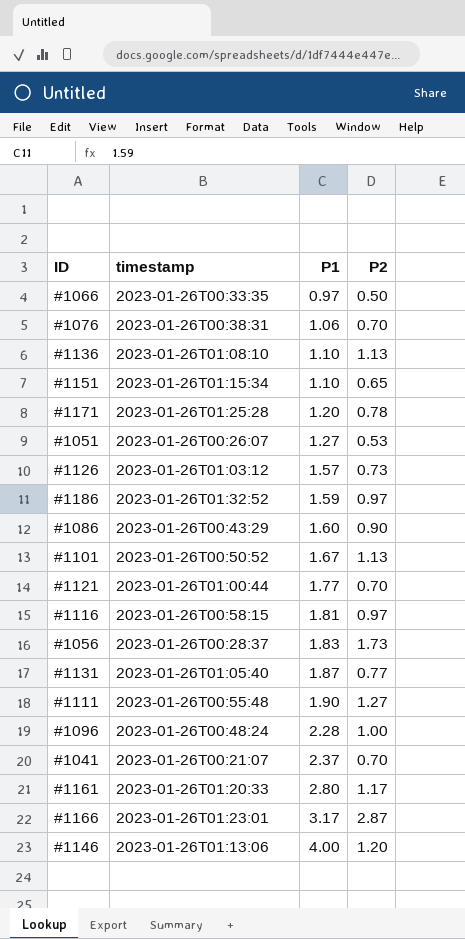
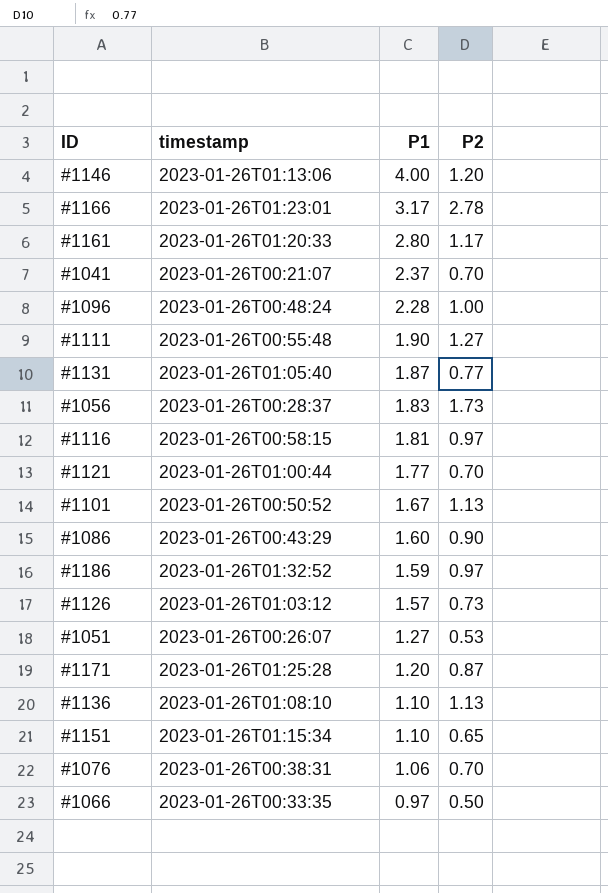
row order: P1 ascending -> P1 descending
#1166 | P2: 2.87 -> 2.78
#1171 | P2: 0.78 -> 0.87

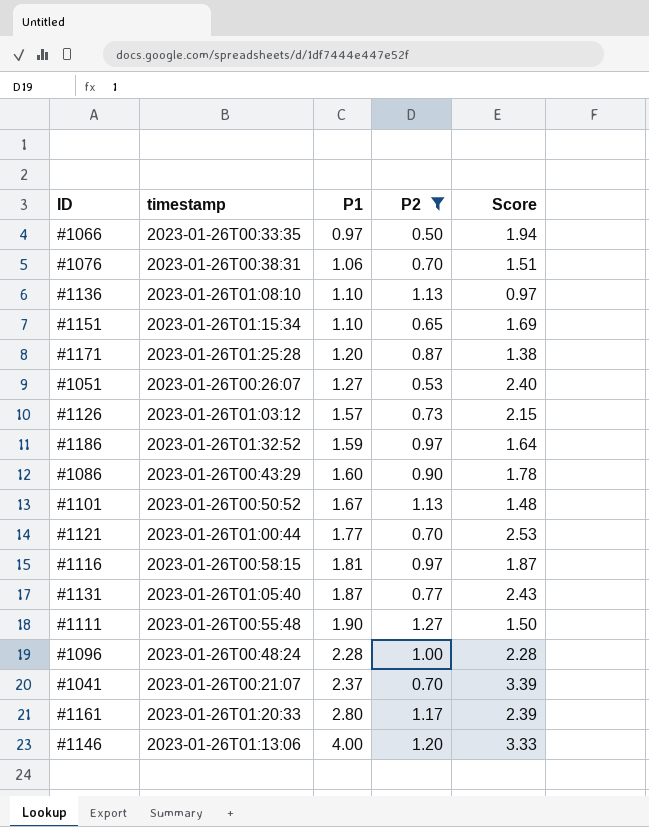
filter: none -> P2 <= 1.27
row order: P1 descending -> P1 ascending
column Score | formula: none -> [P1] / [P2]

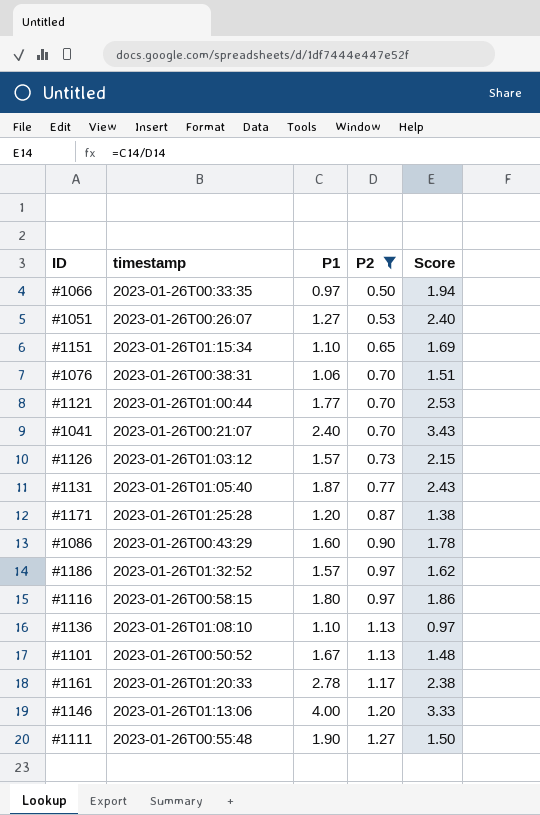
row order: P1 ascending -> P2 ascending
row #1096: 2023-01-26T00:48:24 | 2.28 | 1.00 | 2.28 -> none
#1041 | P1: 2.37 -> 2.40
#1041 | Score: 3.39 -> 3.43
#1186 | P1: 1.59 -> 1.57
#1186 | Score: 1.64 -> 1.62
#1116 | P1: 1.81 -> 1.80
#1116 | Score: 1.87 -> 1.86
#1161 | P1: 2.80 -> 2.78
#1161 | Score: 2.39 -> 2.38

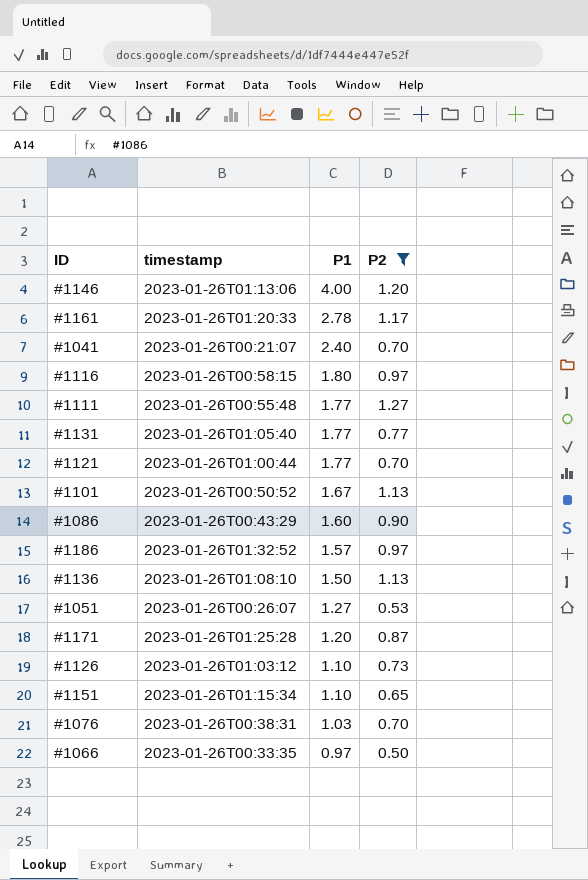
row order: P2 ascending -> P1 descending
column Score | formula: [P1] / [P2] -> none
#1111 | P1: 1.90 -> 1.77
#1131 | P1: 1.87 -> 1.77
#1136 | P1: 1.10 -> 1.50
#1126 | P1: 1.57 -> 1.10
#1076 | P1: 1.06 -> 1.03

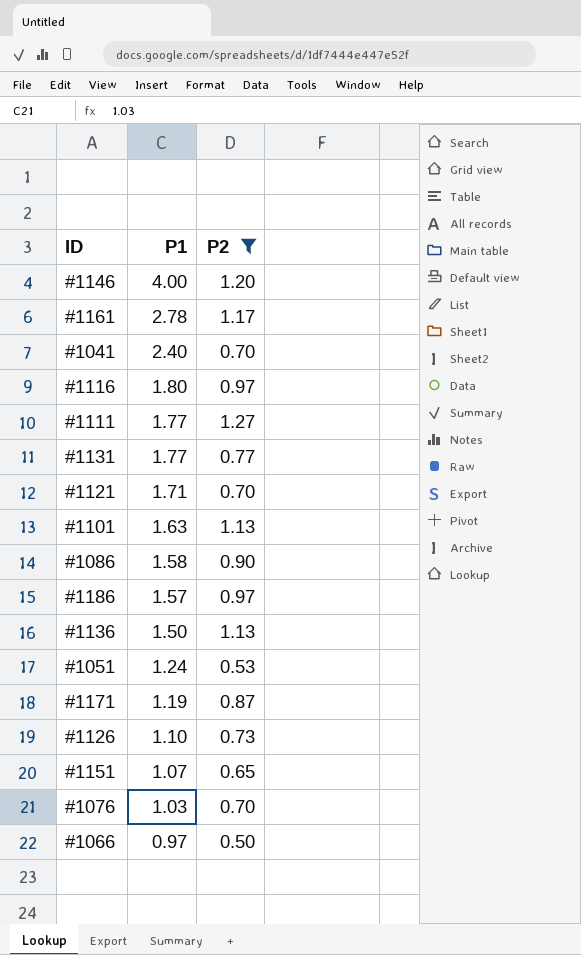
column timestamp | position: 2 -> none
#1121 | P1: 1.77 -> 1.71
#1101 | P1: 1.67 -> 1.63
#1086 | P1: 1.60 -> 1.58
#1051 | P1: 1.27 -> 1.24
#1171 | P1: 1.20 -> 1.19
#1151 | P1: 1.10 -> 1.07

